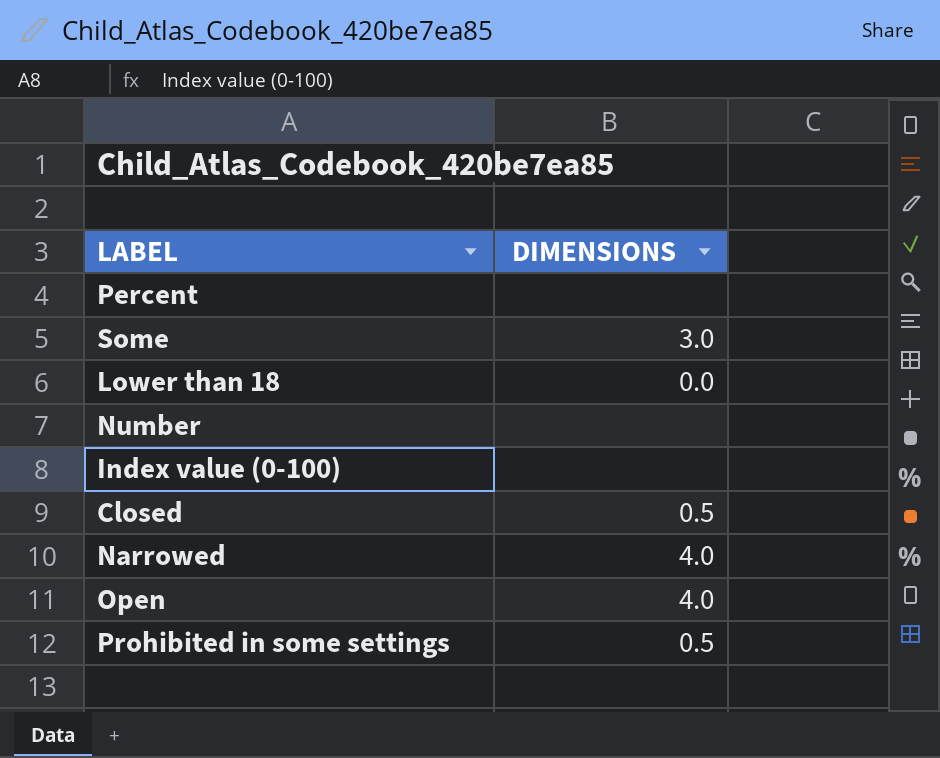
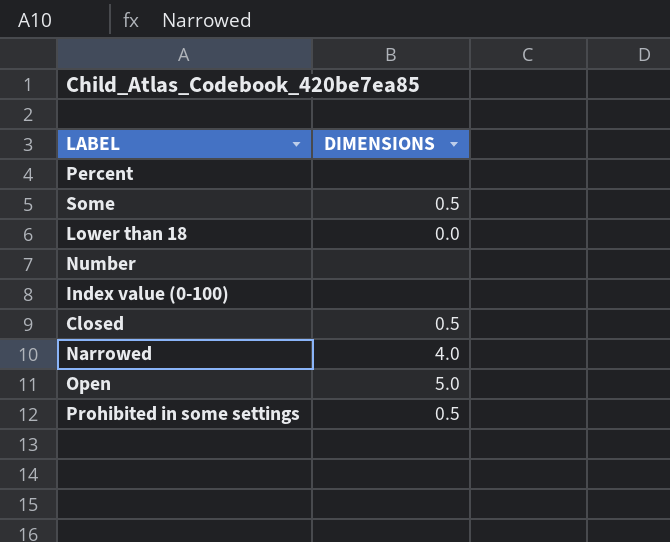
Some | DIMENSIONS: 3.0 -> 0.5
Open | DIMENSIONS: 4.0 -> 5.0

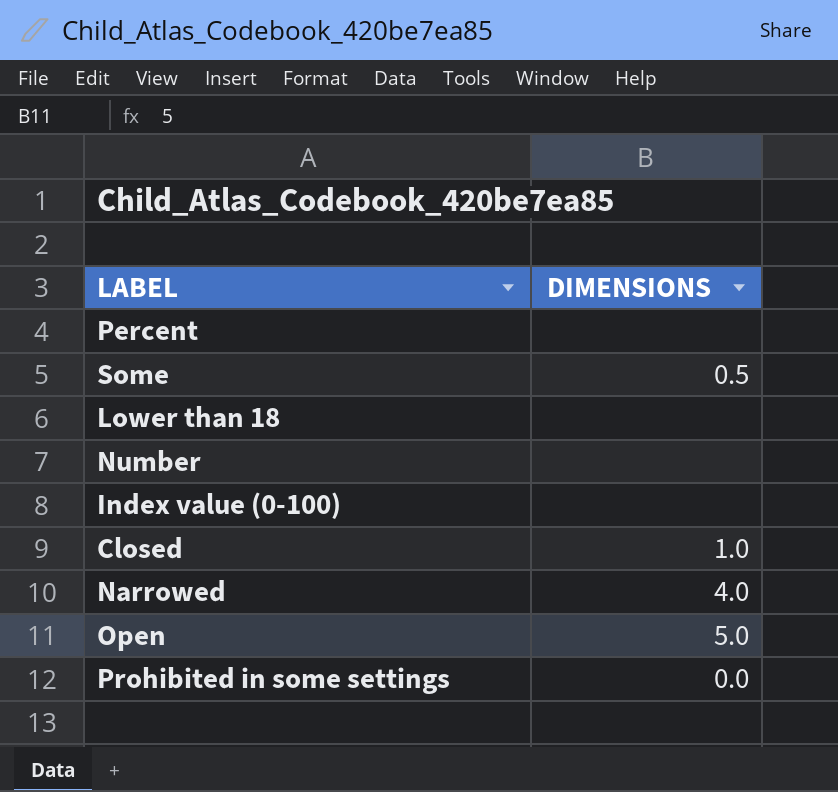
Lower than 18 | DIMENSIONS: 0.0 -> none
Closed | DIMENSIONS: 0.5 -> 1.0
Prohibited in some settings | DIMENSIONS: 0.5 -> 0.0

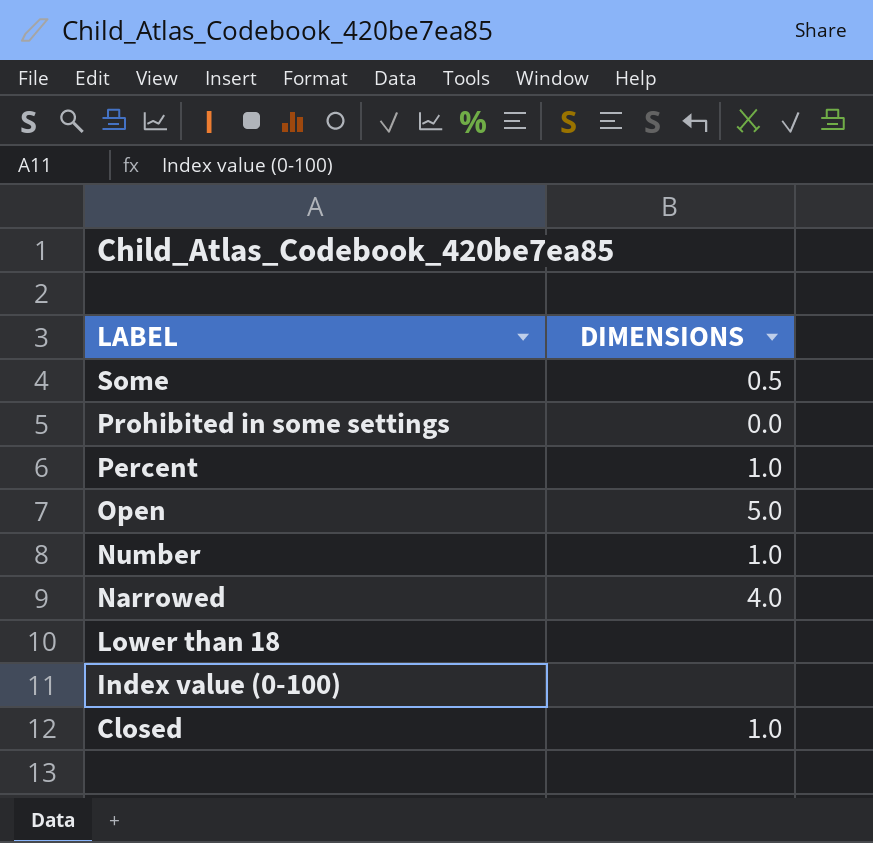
row order: none -> LABEL descending
Percent | DIMENSIONS: none -> 1.0
Number | DIMENSIONS: none -> 1.0

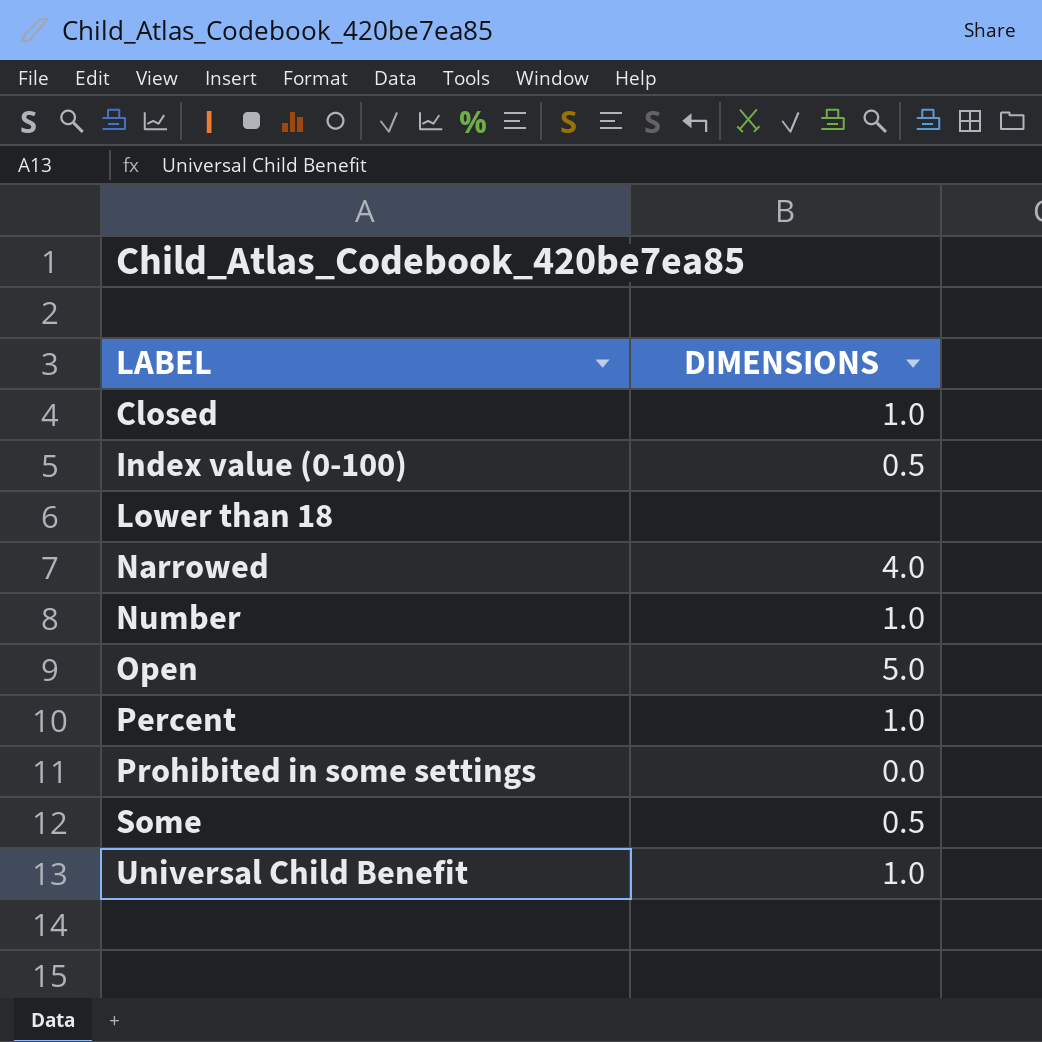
row order: LABEL descending -> LABEL ascending
Index value (0-100) | DIMENSIONS: none -> 0.5
row Universal Child Benefit: none -> 1.0

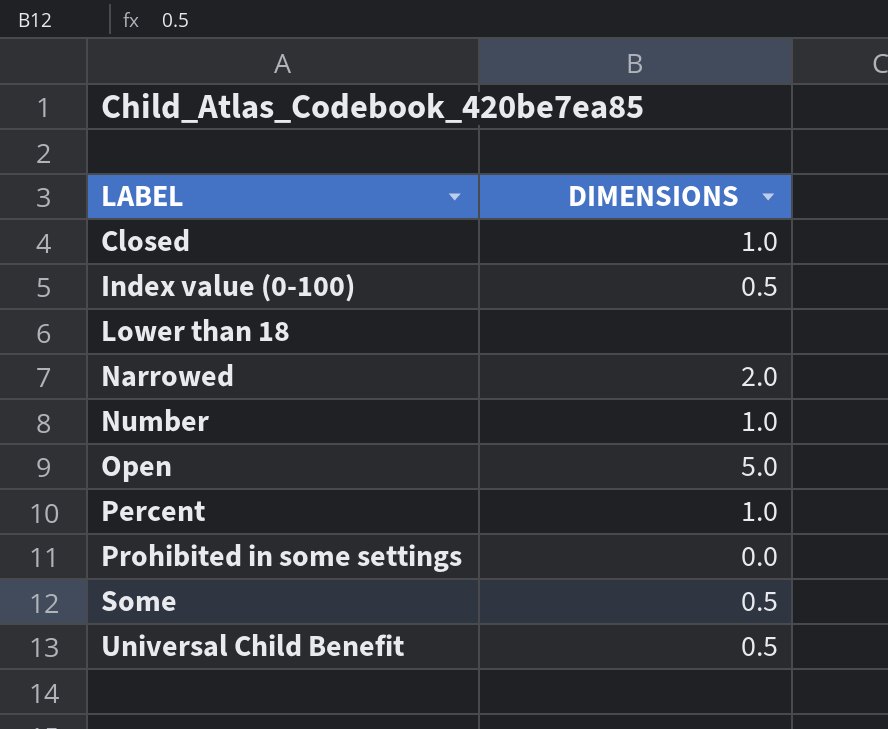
Narrowed | DIMENSIONS: 4.0 -> 2.0
Universal Child Benefit | DIMENSIONS: 1.0 -> 0.5

